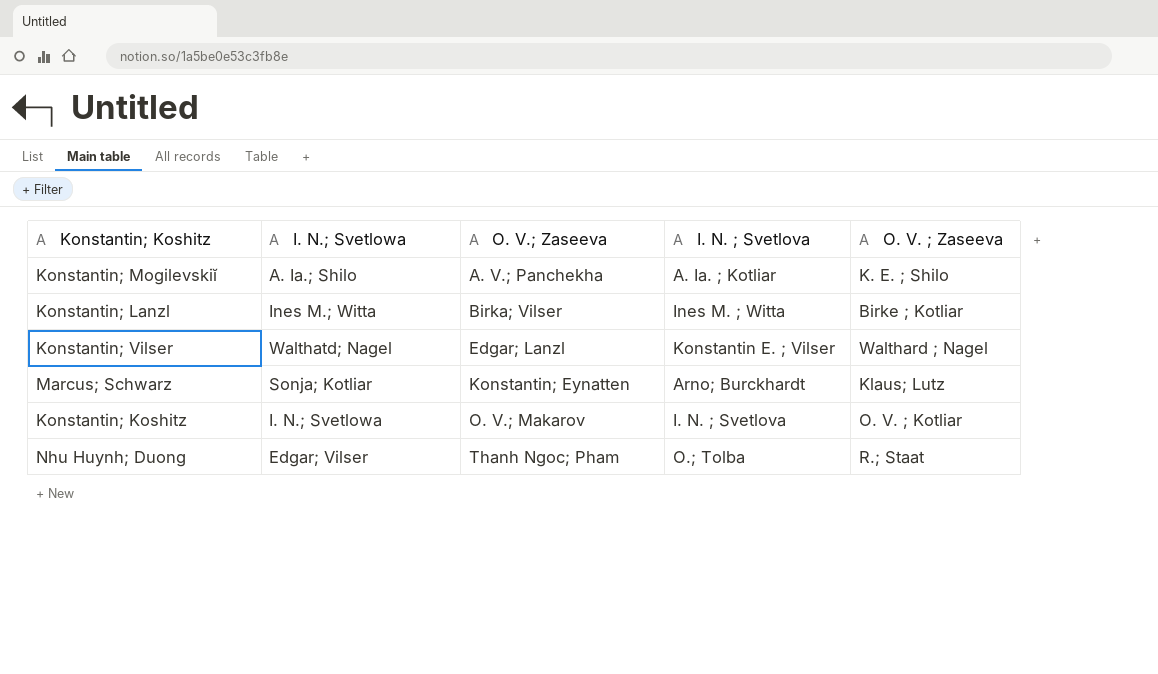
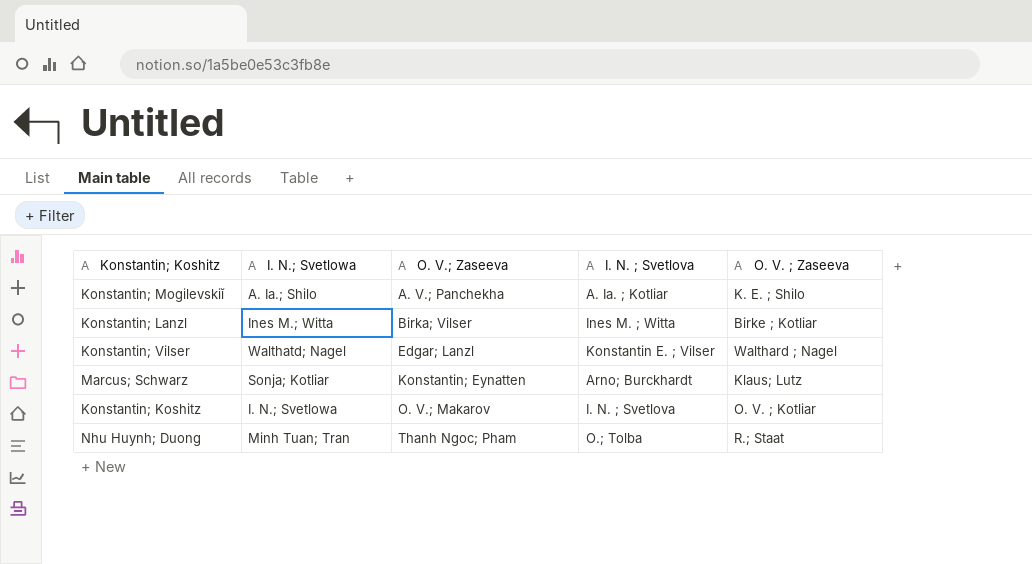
Nhu Huynh; Duong | I. N.; Svetlowa: Edgar; Vilser -> Minh Tuan; Tran

